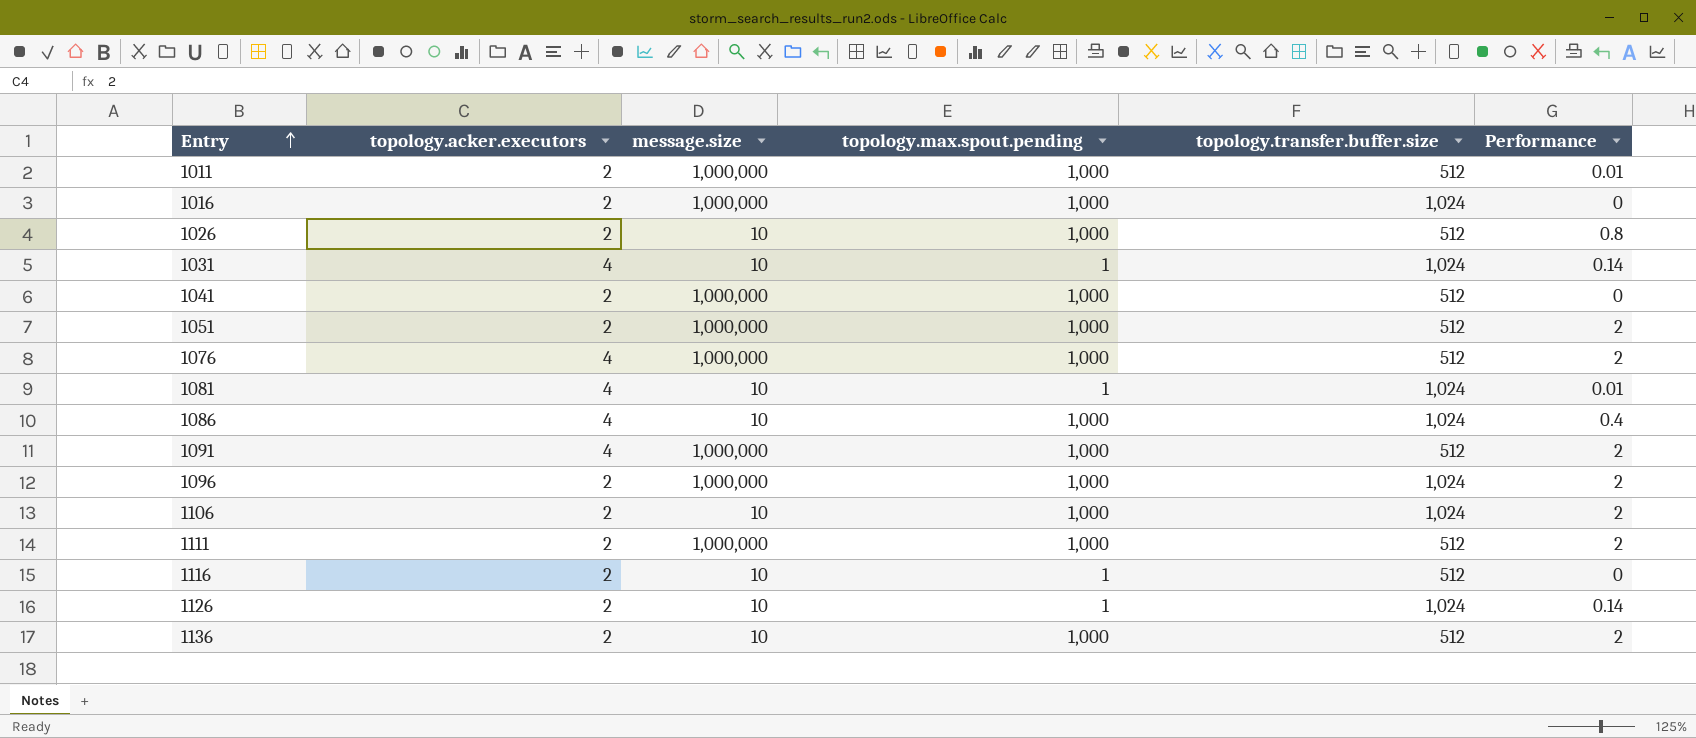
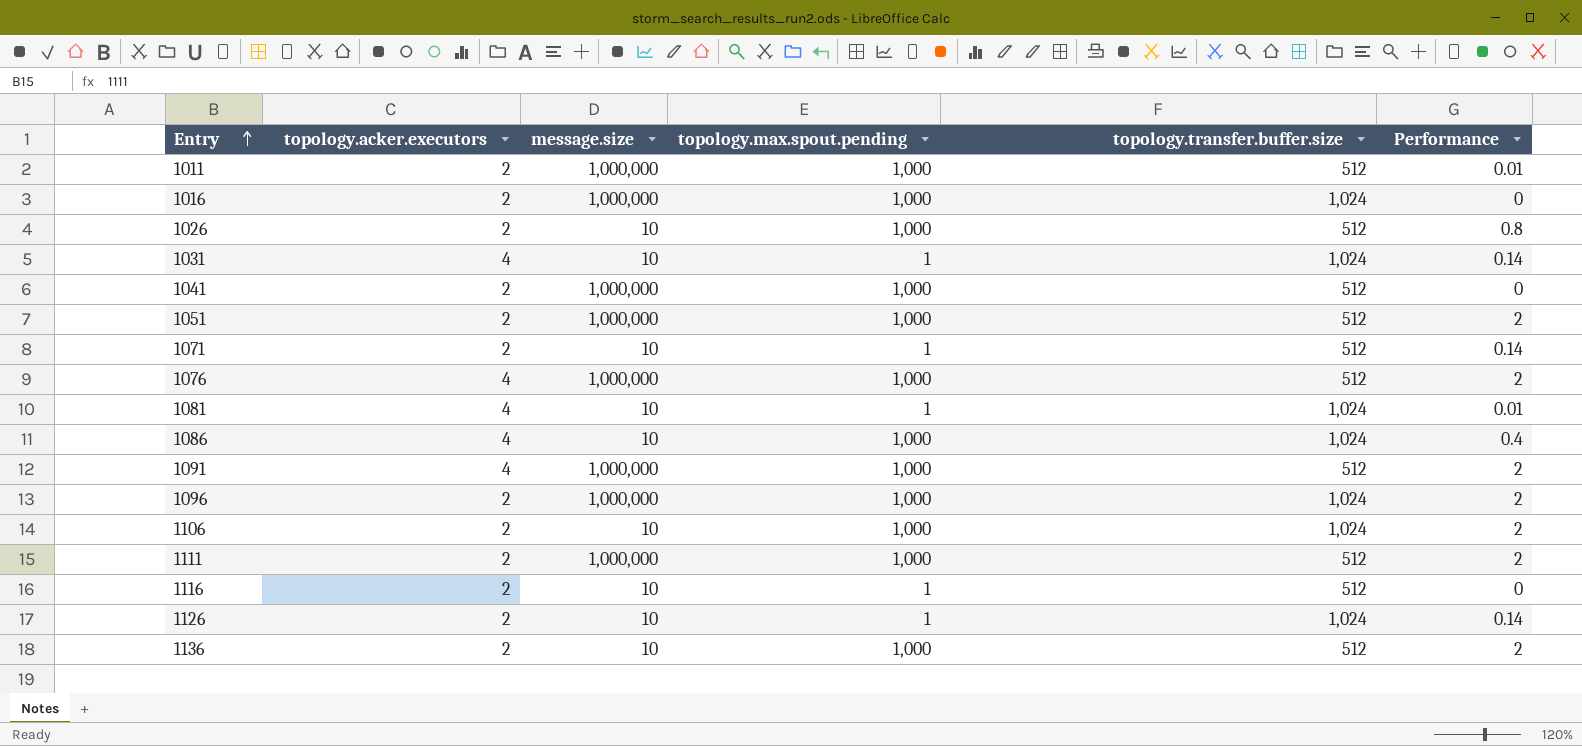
row 1071: none -> 2 | 10 | 1 | 512 | 0.14

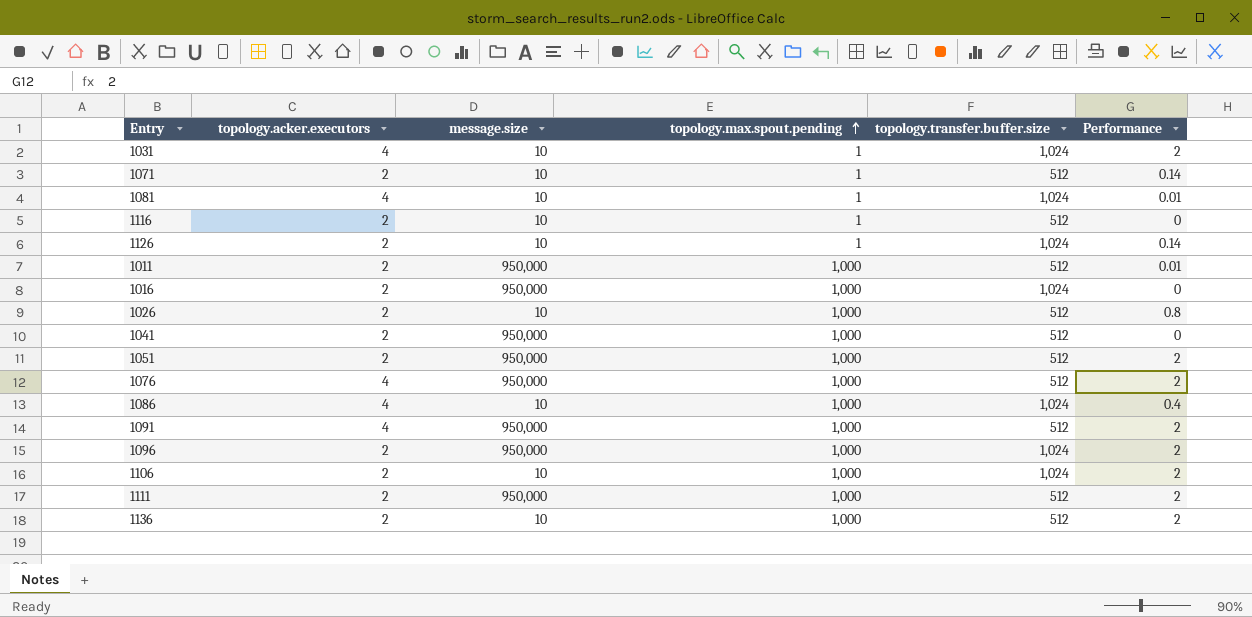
row order: Entry ascending -> topology.max.spout.pending ascending
1031 | Performance: 0.14 -> 2
1011 | message.size: 1,000,000 -> 950,000
1016 | message.size: 1,000,000 -> 950,000
1041 | message.size: 1,000,000 -> 950,000
1051 | message.size: 1,000,000 -> 950,000
1076 | message.size: 1,000,000 -> 950,000
1091 | message.size: 1,000,000 -> 950,000
1096 | message.size: 1,000,000 -> 950,000
1111 | message.size: 1,000,000 -> 950,000

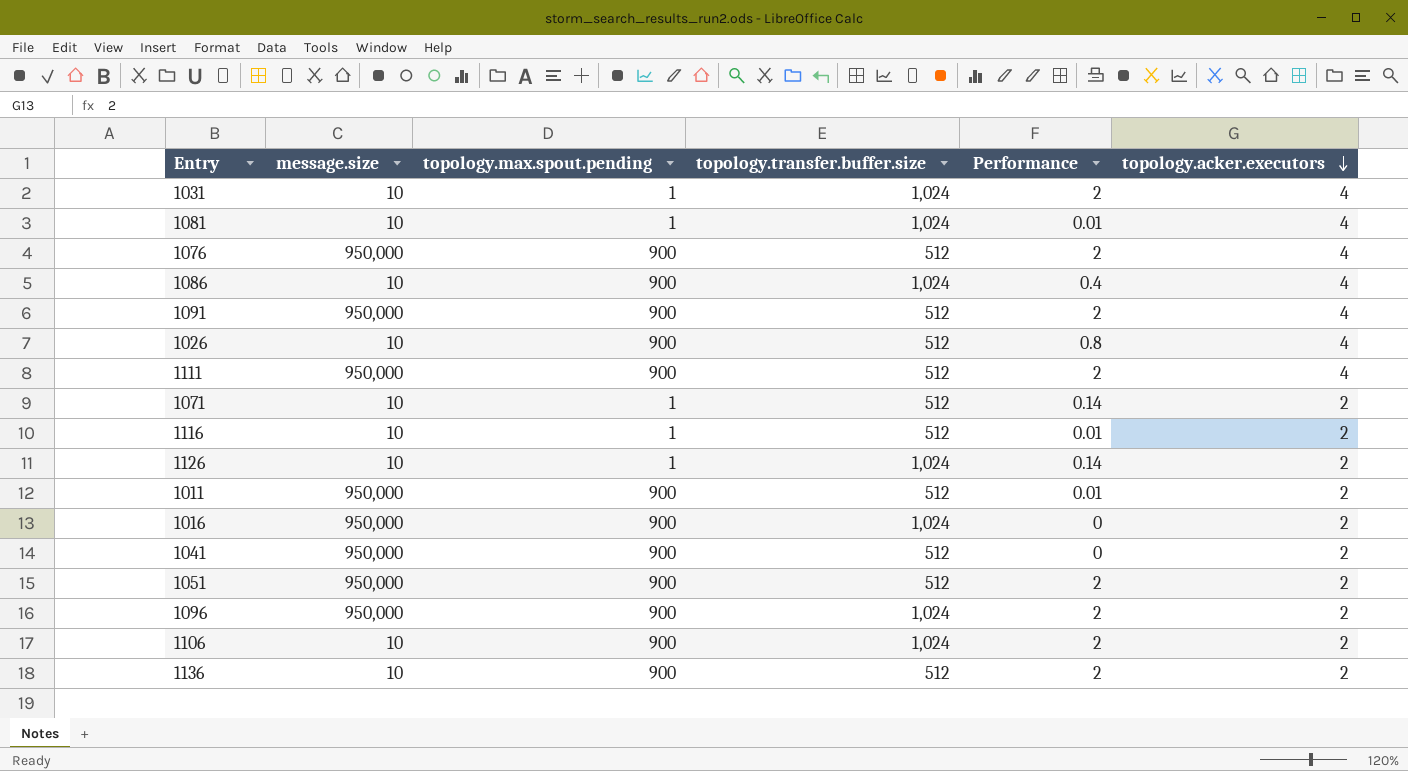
row order: topology.max.spout.pending ascending -> topology.acker.executors descending
column topology.acker.executors | position: 2 -> 6
1076 | topology.max.spout.pending: 1,000 -> 900
1086 | topology.max.spout.pending: 1,000 -> 900
1091 | topology.max.spout.pending: 1,000 -> 900
1026 | topology.max.spout.pending: 1,000 -> 900
1026 | topology.acker.executors: 2 -> 4
1111 | topology.max.spout.pending: 1,000 -> 900
1111 | topology.acker.executors: 2 -> 4
1116 | Performance: 0 -> 0.01
1011 | topology.max.spout.pending: 1,000 -> 900
1016 | topology.max.spout.pending: 1,000 -> 900
1041 | topology.max.spout.pending: 1,000 -> 900
1051 | topology.max.spout.pending: 1,000 -> 900
1096 | topology.max.spout.pending: 1,000 -> 900
1106 | topology.max.spout.pending: 1,000 -> 900
1136 | topology.max.spout.pending: 1,000 -> 900

